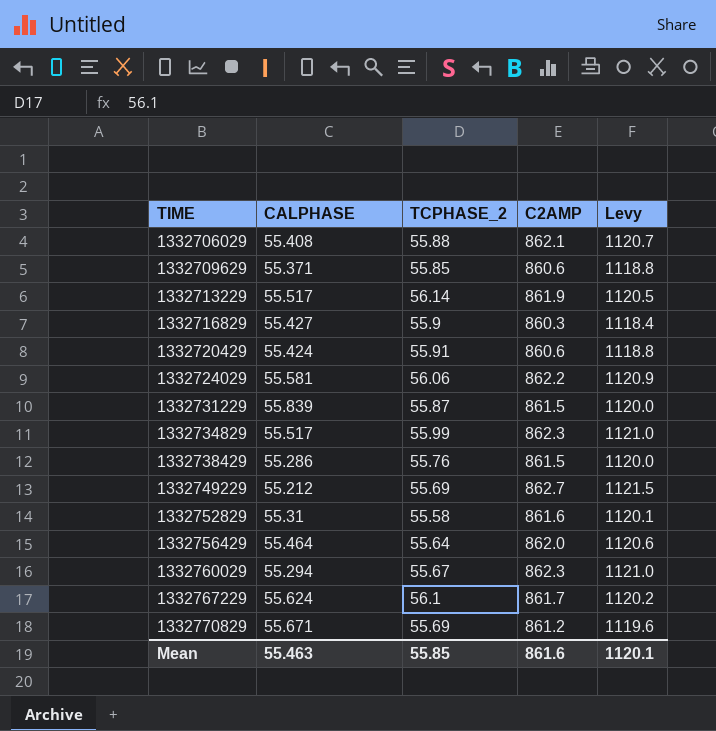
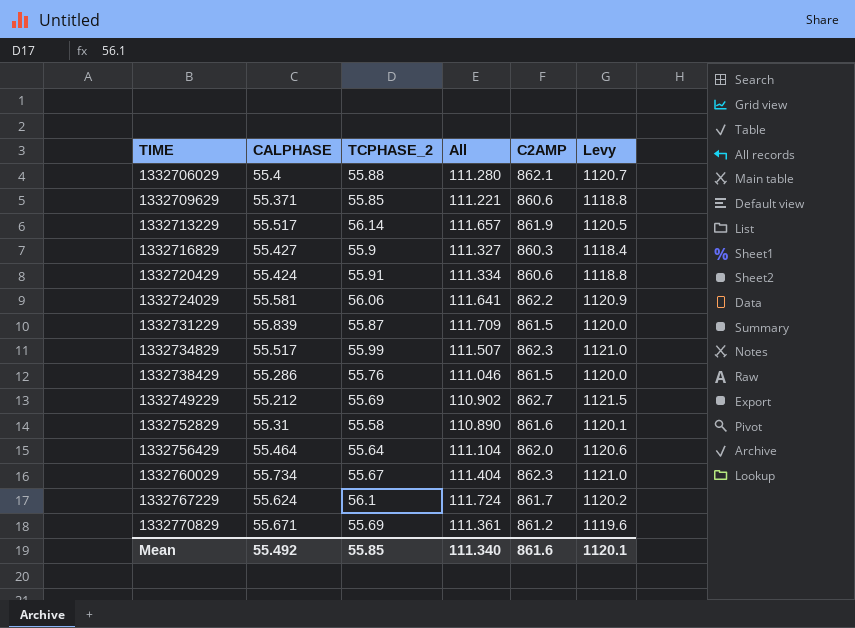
column All | formula: none -> [CALPHASE] + [TCPHASE_2]
1332706029 | CALPHASE: 55.408 -> 55.4
1332760029 | CALPHASE: 55.294 -> 55.734
Mean | CALPHASE: 55.463 -> 55.492

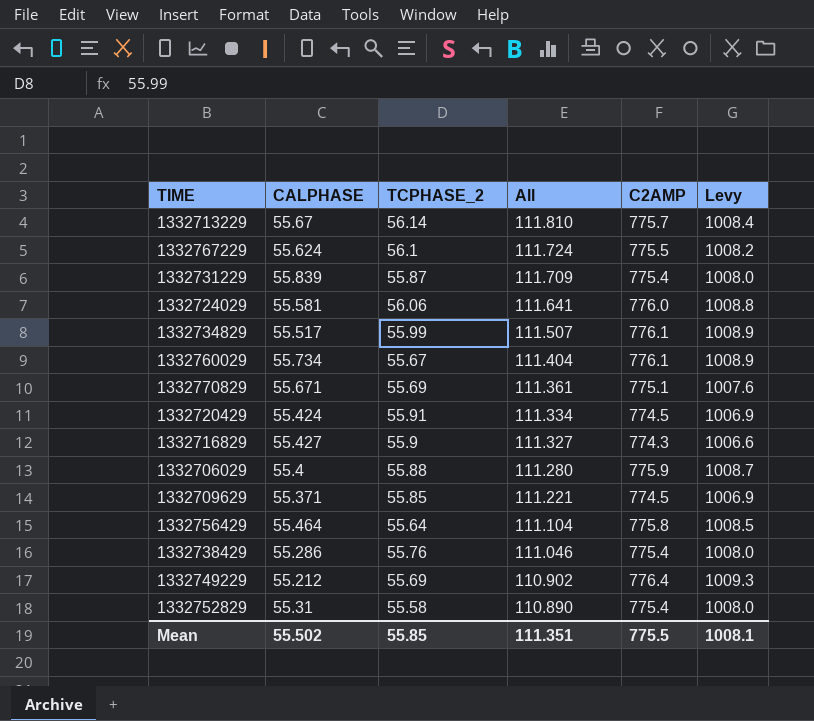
row order: TIME ascending -> All descending
1332713229 | CALPHASE: 55.517 -> 55.67
1332713229 | All: 111.657 -> 111.810
1332713229 | C2AMP: 861.9 -> 775.7
1332713229 | Levy: 1120.5 -> 1008.4
1332767229 | C2AMP: 861.7 -> 775.5
1332767229 | Levy: 1120.2 -> 1008.2
1332731229 | C2AMP: 861.5 -> 775.4
1332731229 | Levy: 1120.0 -> 1008.0
1332724029 | C2AMP: 862.2 -> 776.0
1332724029 | Levy: 1120.9 -> 1008.8
1332734829 | C2AMP: 862.3 -> 776.1
1332734829 | Levy: 1121.0 -> 1008.9
1332760029 | C2AMP: 862.3 -> 776.1
1332760029 | Levy: 1121.0 -> 1008.9
1332770829 | C2AMP: 861.2 -> 775.1
1332770829 | Levy: 1119.6 -> 1007.6
1332720429 | C2AMP: 860.6 -> 774.5
1332720429 | Levy: 1118.8 -> 1006.9
1332716829 | C2AMP: 860.3 -> 774.3
1332716829 | Levy: 1118.4 -> 1006.6
1332706029 | C2AMP: 862.1 -> 775.9
1332706029 | Levy: 1120.7 -> 1008.7
1332709629 | C2AMP: 860.6 -> 774.5
1332709629 | Levy: 1118.8 -> 1006.9
1332756429 | C2AMP: 862.0 -> 775.8
1332756429 | Levy: 1120.6 -> 1008.5
1332738429 | C2AMP: 861.5 -> 775.4
1332738429 | Levy: 1120.0 -> 1008.0
1332749229 | C2AMP: 862.7 -> 776.4
1332749229 | Levy: 1121.5 -> 1009.3
1332752829 | C2AMP: 861.6 -> 775.4
1332752829 | Levy: 1120.1 -> 1008.0
Mean | CALPHASE: 55.492 -> 55.502
Mean | All: 111.340 -> 111.351
Mean | C2AMP: 861.6 -> 775.5
Mean | Levy: 1120.1 -> 1008.1

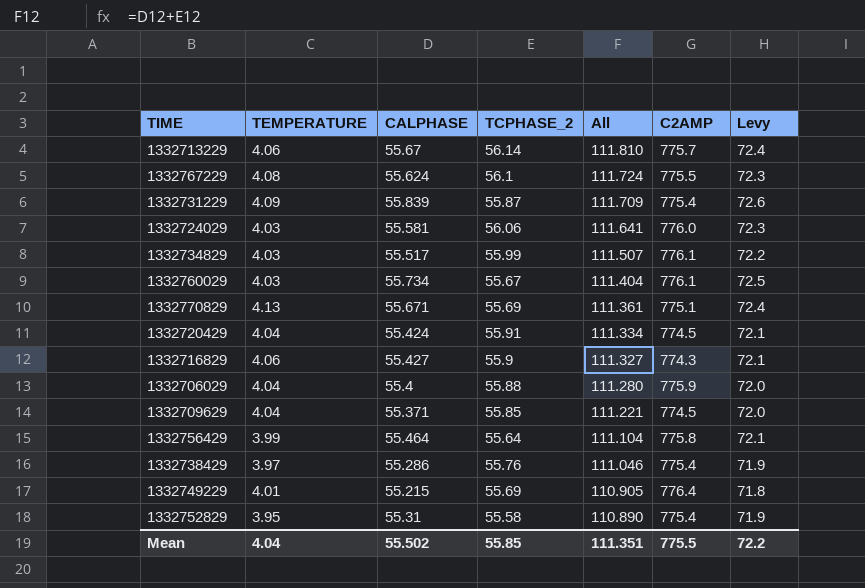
column TEMPERATURE | position: none -> 2
column Levy | formula: [C2AMP] * 1.3 -> [CALPHASE] * 1.3
1332749229 | CALPHASE: 55.212 -> 55.215
1332749229 | All: 110.902 -> 110.905
Mean | Levy: 1008.1 -> 72.2

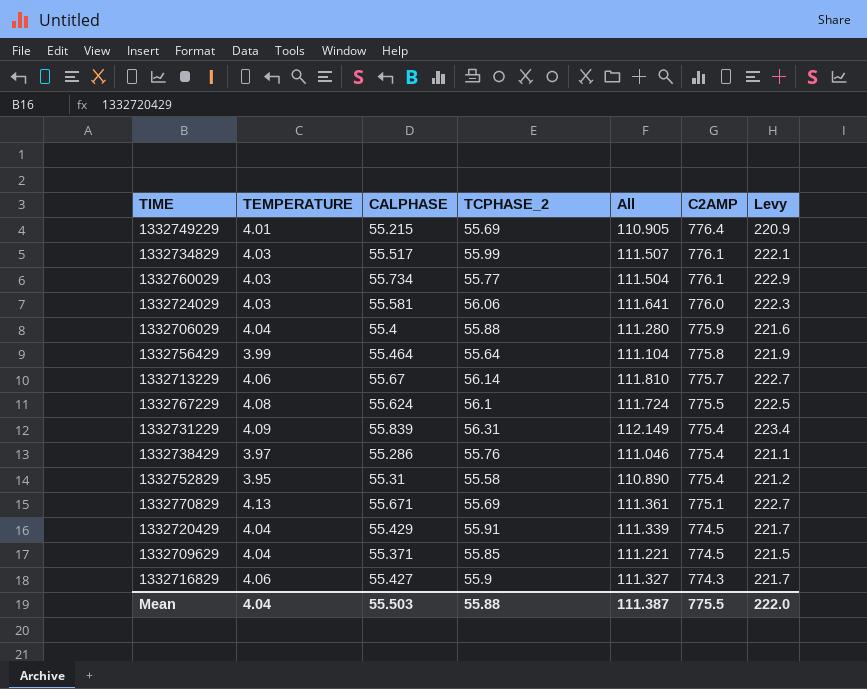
row order: All descending -> C2AMP descending
column Levy | formula: [CALPHASE] * 1.3 -> [CALPHASE] * 4
1332760029 | TCPHASE_2: 55.67 -> 55.77
1332760029 | All: 111.404 -> 111.504
1332731229 | TCPHASE_2: 55.87 -> 56.31
1332731229 | All: 111.709 -> 112.149
1332720429 | CALPHASE: 55.424 -> 55.429
1332720429 | All: 111.334 -> 111.339
Mean | CALPHASE: 55.502 -> 55.503
Mean | TCPHASE_2: 55.85 -> 55.88
Mean | All: 111.351 -> 111.387
Mean | Levy: 72.2 -> 222.0

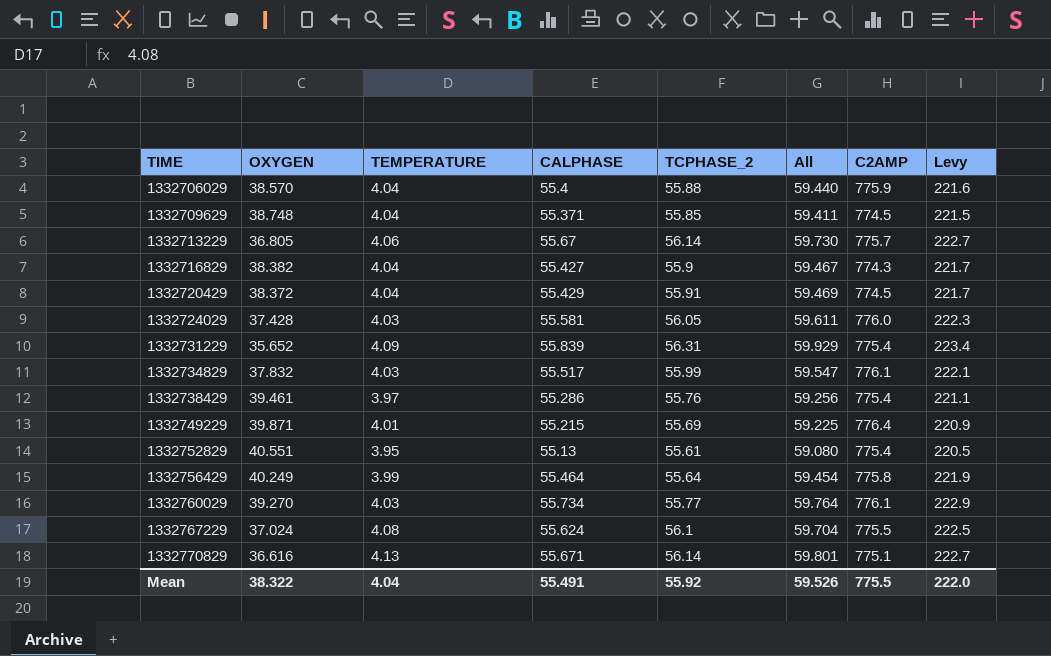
row order: C2AMP descending -> TIME ascending
column OXYGEN | position: none -> 2
column All | formula: [CALPHASE] + [TCPHASE_2] -> [TEMPERATURE] + [CALPHASE]
1332716829 | TEMPERATURE: 4.06 -> 4.04
1332724029 | TCPHASE_2: 56.06 -> 56.05
1332752829 | CALPHASE: 55.31 -> 55.13
1332752829 | TCPHASE_2: 55.58 -> 55.61
1332752829 | Levy: 221.2 -> 220.5
1332770829 | TCPHASE_2: 55.69 -> 56.14
Mean | CALPHASE: 55.503 -> 55.491
Mean | TCPHASE_2: 55.88 -> 55.92
Mean | All: 111.387 -> 59.526

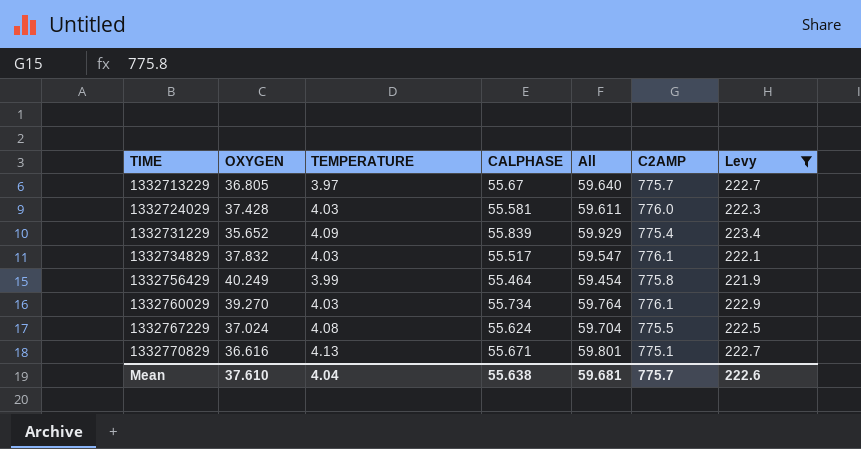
filter: none -> Levy >= 221.9
column TCPHASE_2 | position: 5 -> none
1332713229 | TEMPERATURE: 4.06 -> 3.97
1332713229 | All: 59.730 -> 59.640
Mean | OXYGEN: 38.322 -> 37.610
Mean | CALPHASE: 55.491 -> 55.638
Mean | All: 59.526 -> 59.681
Mean | C2AMP: 775.5 -> 775.7
Mean | Levy: 222.0 -> 222.6

